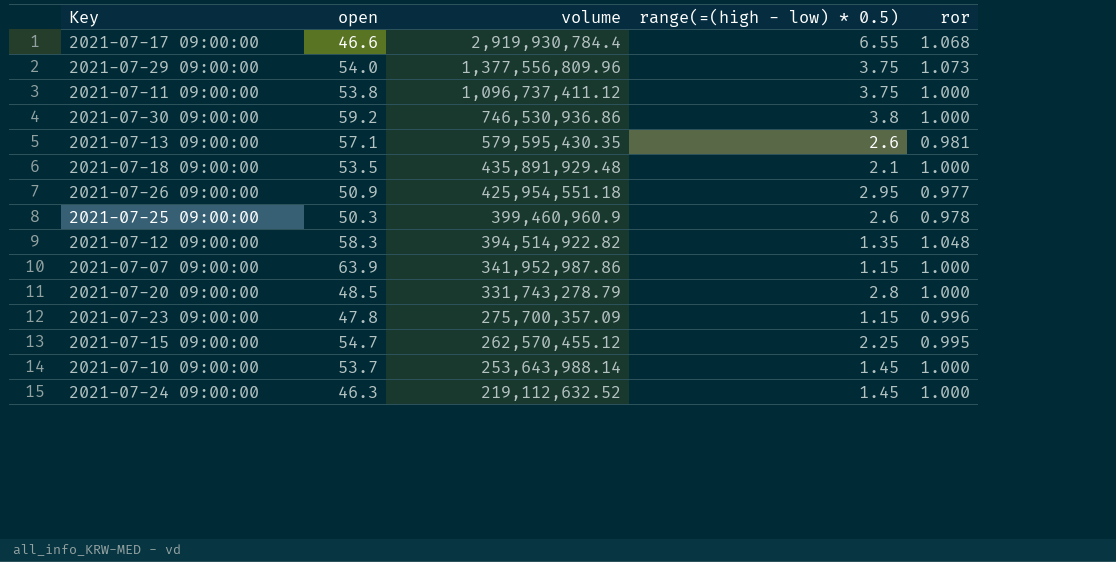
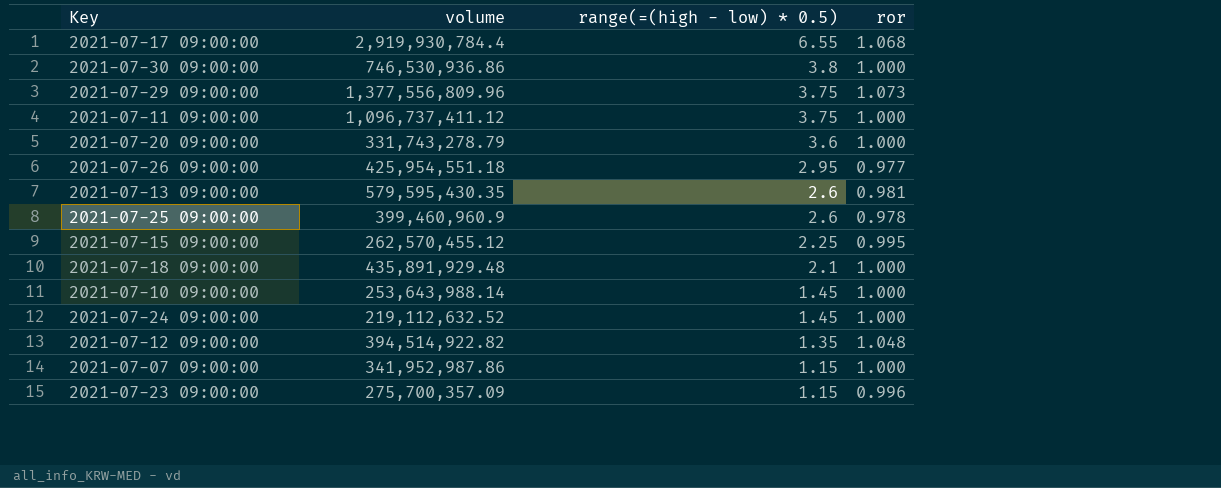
row order: volume descending -> range(=(high - low) * 0.5) descending
column open | position: 2 -> none
2021-07-20 09:00:00 | range(=(high - low) * 0.5): 2.8 -> 3.6

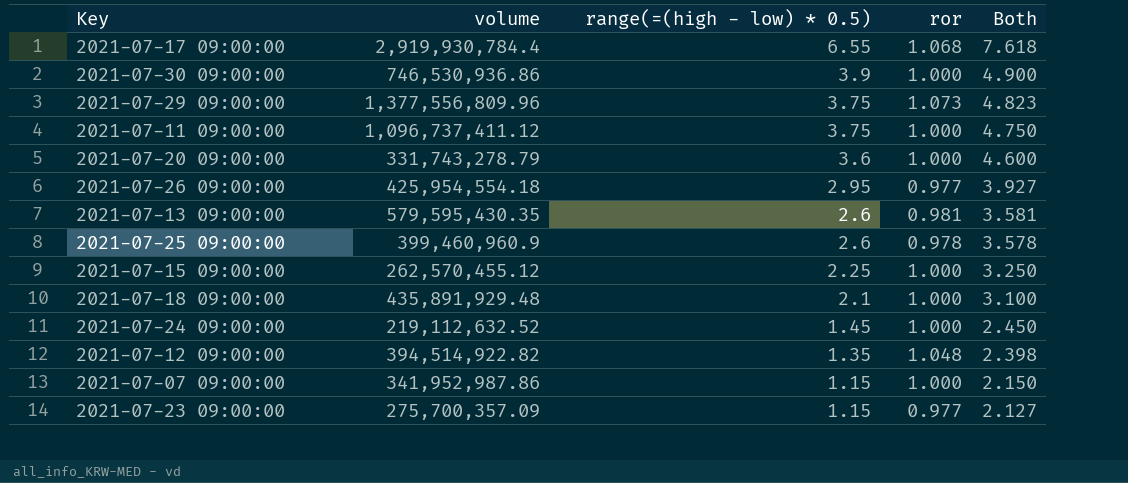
column Both | formula: none -> [range(=(high - low) * 0.5)] + [ror]
row 2021-07-10 09:00:00: 253,643,988.14 | 1.45 | 1.000 -> none
2021-07-30 09:00:00 | range(=(high - low) * 0.5): 3.8 -> 3.9
2021-07-26 09:00:00 | volume: 425,954,551.18 -> 425,954,554.18
2021-07-15 09:00:00 | ror: 0.995 -> 1.000
2021-07-23 09:00:00 | ror: 0.996 -> 0.977

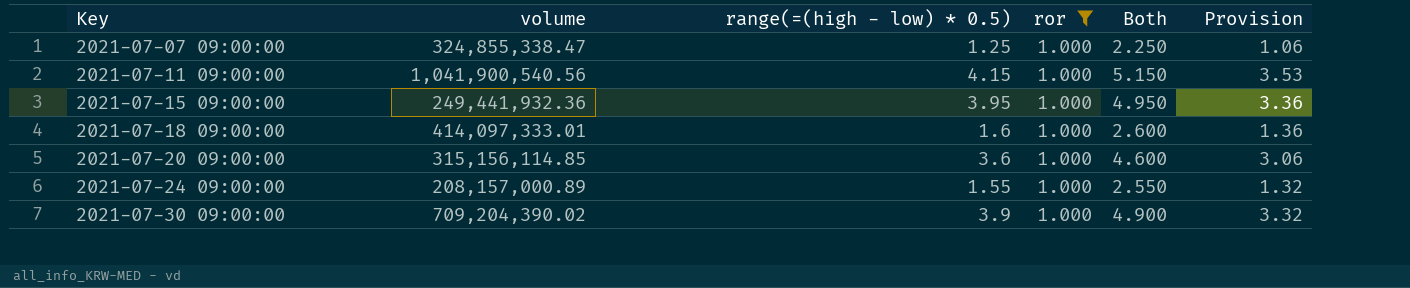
filter: none -> ror = 1.000
row order: range(=(high - low) * 0.5) descending -> Key ascending
column Provision | formula: none -> [range(=(high - low) * 0.5)] * 0.85
2021-07-07 09:00:00 | volume: 341,952,987.86 -> 324,855,338.47
2021-07-07 09:00:00 | range(=(high - low) * 0.5): 1.15 -> 1.25
2021-07-07 09:00:00 | Both: 2.150 -> 2.250
2021-07-11 09:00:00 | volume: 1,096,737,411.12 -> 1,041,900,540.56
2021-07-11 09:00:00 | range(=(high - low) * 0.5): 3.75 -> 4.15
2021-07-11 09:00:00 | Both: 4.750 -> 5.150
2021-07-15 09:00:00 | volume: 262,570,455.12 -> 249,441,932.36
2021-07-15 09:00:00 | range(=(high - low) * 0.5): 2.25 -> 3.95
2021-07-15 09:00:00 | Both: 3.250 -> 4.950
2021-07-18 09:00:00 | volume: 435,891,929.48 -> 414,097,333.01
2021-07-18 09:00:00 | range(=(high - low) * 0.5): 2.1 -> 1.6
2021-07-18 09:00:00 | Both: 3.100 -> 2.600
2021-07-20 09:00:00 | volume: 331,743,278.79 -> 315,156,114.85
2021-07-24 09:00:00 | volume: 219,112,632.52 -> 208,157,000.89
2021-07-24 09:00:00 | range(=(high - low) * 0.5): 1.45 -> 1.55
2021-07-24 09:00:00 | Both: 2.450 -> 2.550
2021-07-30 09:00:00 | volume: 746,530,936.86 -> 709,204,390.02

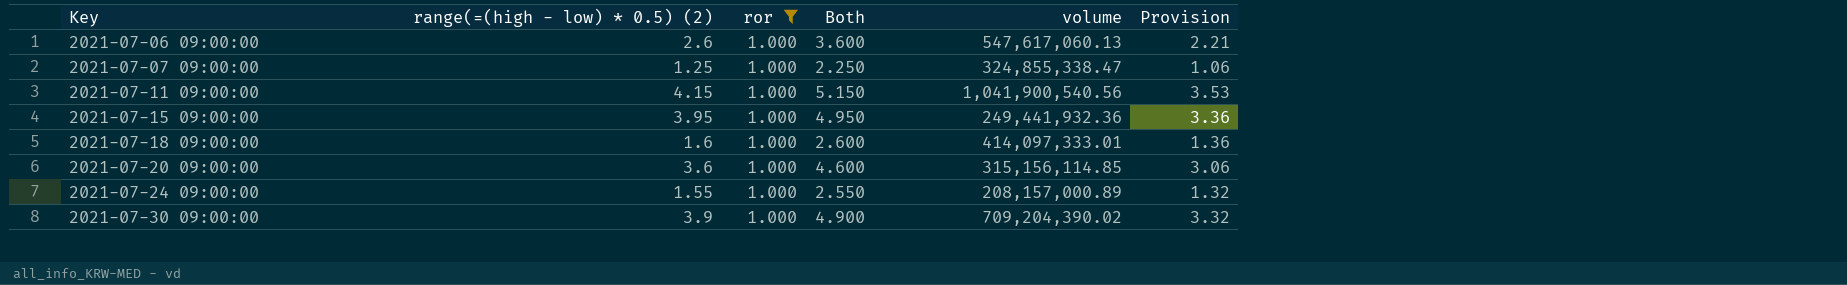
column name: range(=(high - low) * 0.5) -> range(=(high - low) * 0.5) (2)
column volume | position: 2 -> 5
row 2021-07-06 09:00:00: none -> 2.6 | 1.000 | 3.600 | 547,617,060.13 | 2.21

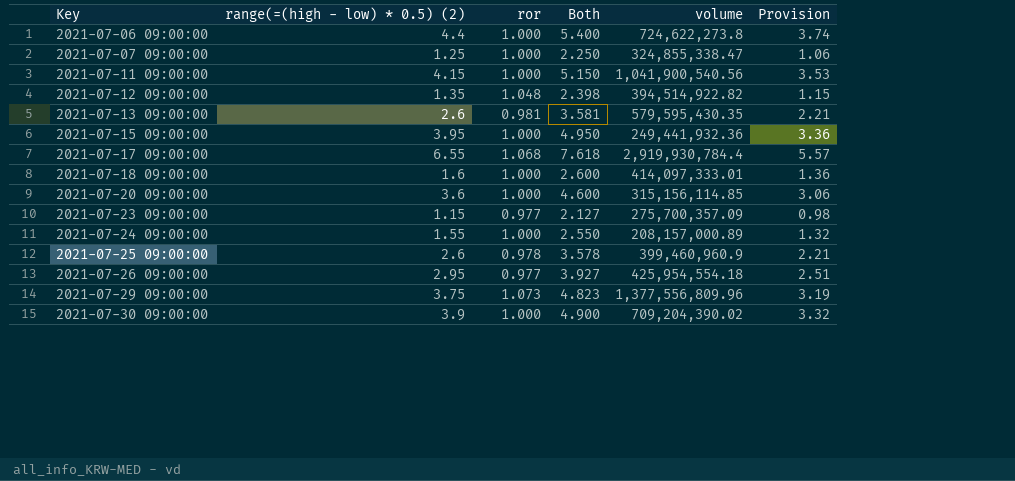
filter: ror = 1.000 -> none
2021-07-06 09:00:00 | range(=(high - low) * 0.5) (2): 2.6 -> 4.4
2021-07-06 09:00:00 | Both: 3.600 -> 5.400
2021-07-06 09:00:00 | volume: 547,617,060.13 -> 724,622,273.8
2021-07-06 09:00:00 | Provision: 2.21 -> 3.74

